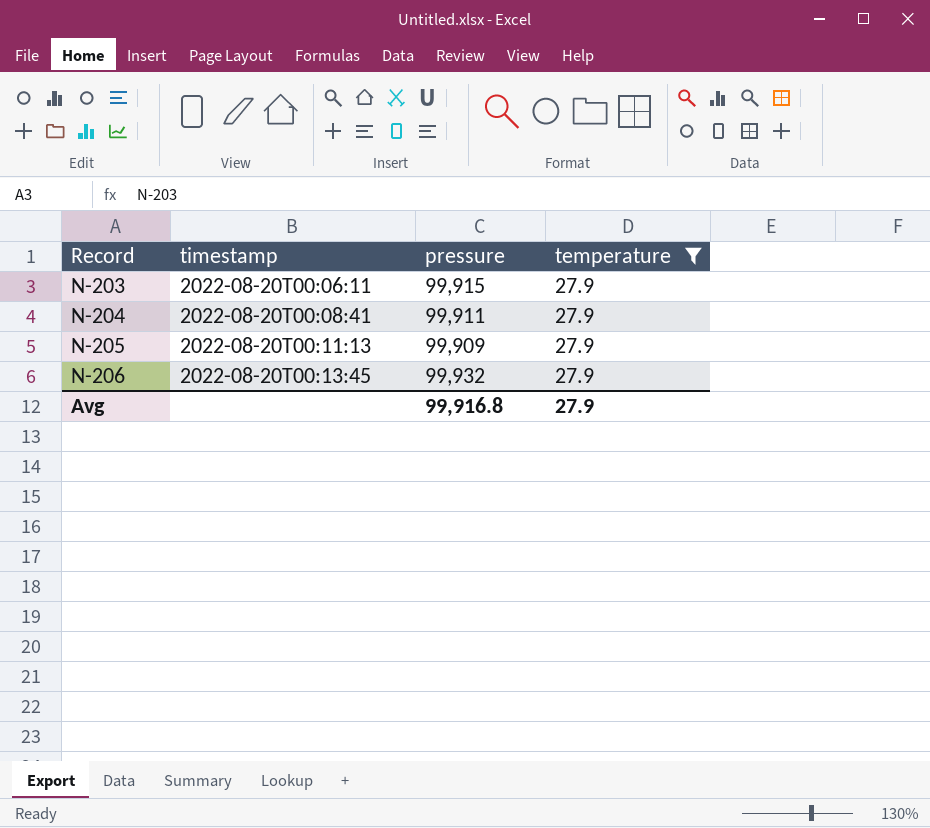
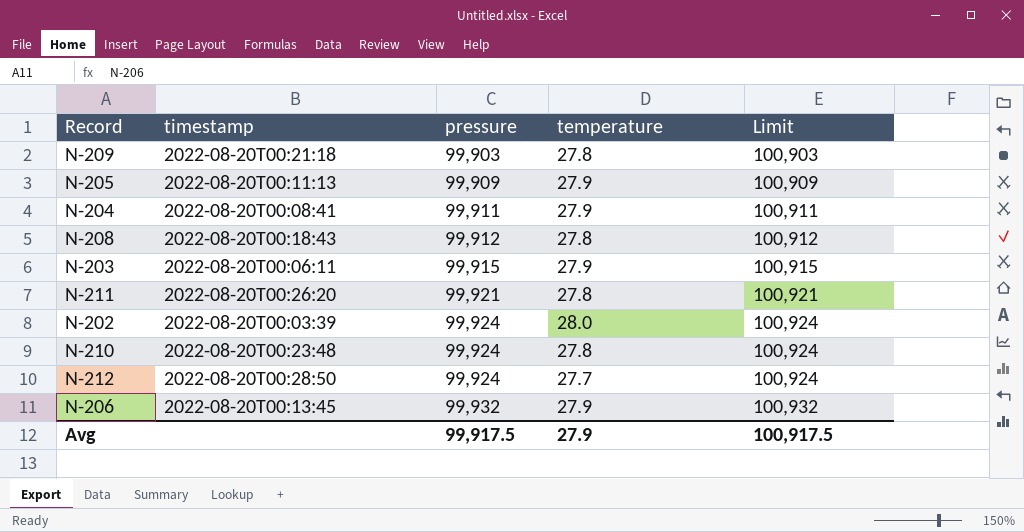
filter: temperature = 27.9 -> none
row order: Record ascending -> pressure ascending
column Limit | formula: none -> [pressure] + 1000
Avg | pressure: 99,916.8 -> 99,917.5

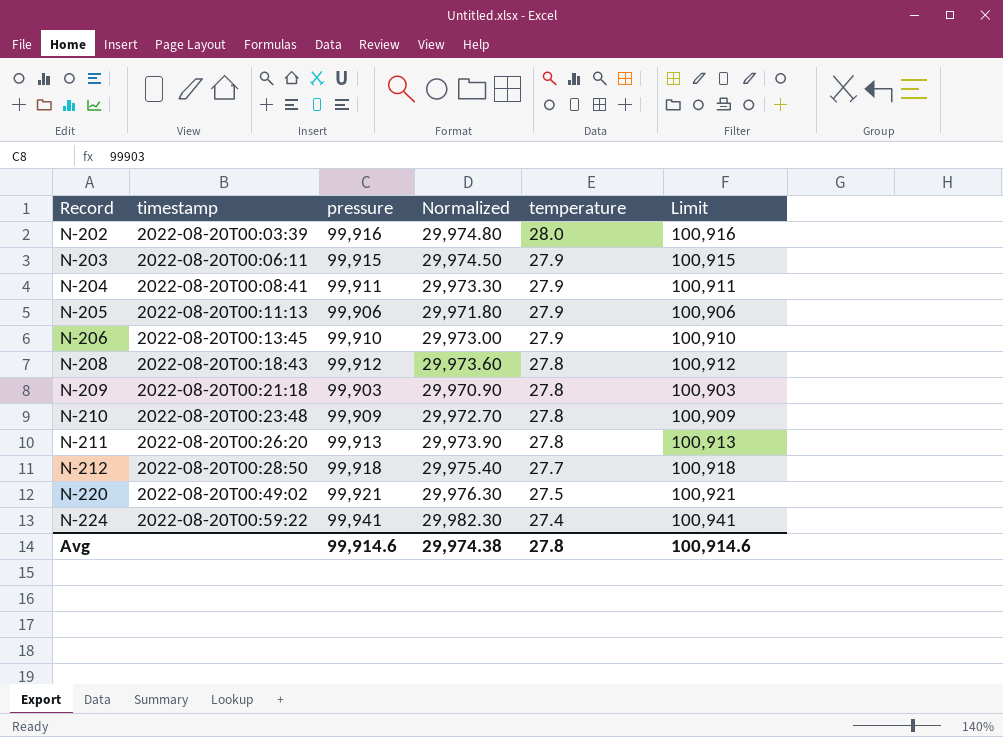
row order: pressure ascending -> Record ascending
column Normalized | formula: none -> [pressure] * 0.3
N-202 | pressure: 99,924 -> 99,916
N-202 | Limit: 100,924 -> 100,916
N-205 | pressure: 99,909 -> 99,906
N-205 | Limit: 100,909 -> 100,906
N-206 | pressure: 99,932 -> 99,910
N-206 | Limit: 100,932 -> 100,910
N-210 | pressure: 99,924 -> 99,909
N-210 | Limit: 100,924 -> 100,909
N-211 | pressure: 99,921 -> 99,913
N-211 | Limit: 100,921 -> 100,913
N-212 | pressure: 99,924 -> 99,918
N-212 | Limit: 100,924 -> 100,918
row N-220: none -> 2022-08-20T00:49:02 | 99,921 | 29,976.30 | 27.5 | 100,921
row N-224: none -> 2022-08-20T00:59:22 | 99,941 | 29,982.30 | 27.4 | 100,941
Avg | pressure: 99,917.5 -> 99,914.6
Avg | temperature: 27.9 -> 27.8
Avg | Limit: 100,917.5 -> 100,914.6

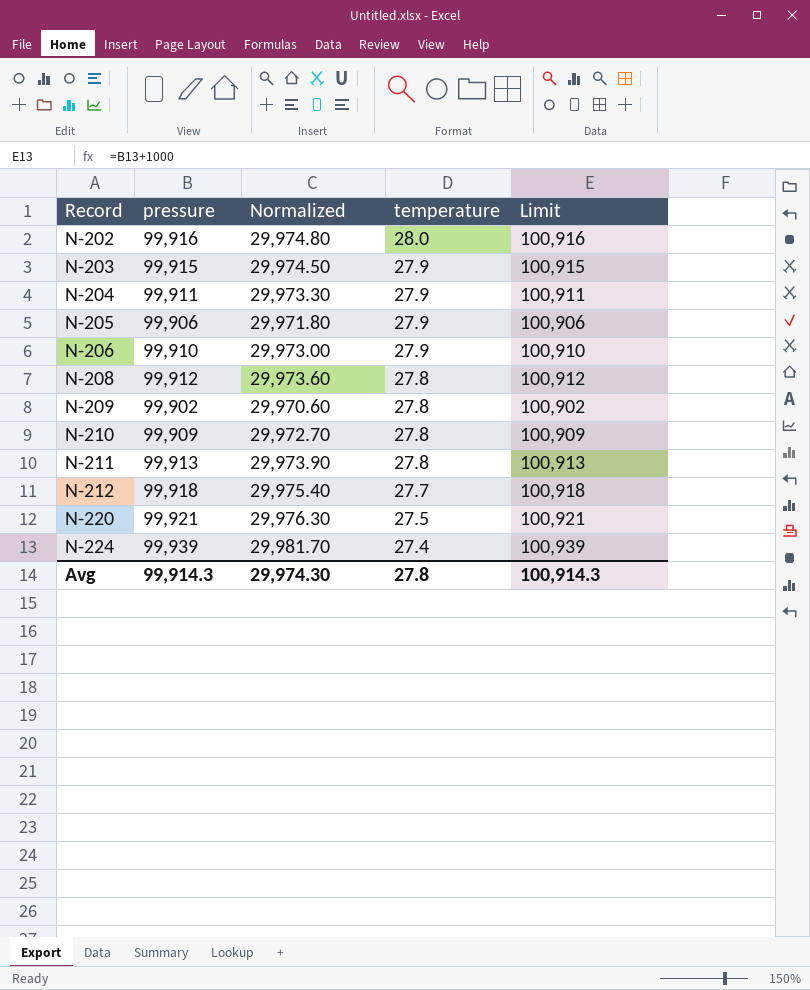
column timestamp | position: 2 -> none
N-209 | pressure: 99,903 -> 99,902
N-209 | Normalized: 29,970.90 -> 29,970.60
N-209 | Limit: 100,903 -> 100,902
N-224 | pressure: 99,941 -> 99,939
N-224 | Normalized: 29,982.30 -> 29,981.70
N-224 | Limit: 100,941 -> 100,939
Avg | pressure: 99,914.6 -> 99,914.3
Avg | Normalized: 29,974.38 -> 29,974.30
Avg | Limit: 100,914.6 -> 100,914.3

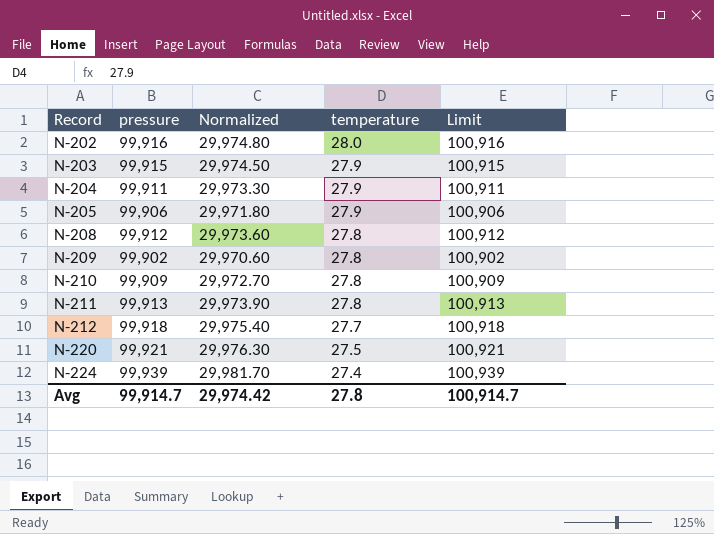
row N-206: 99,910 | 29,973.00 | 27.9 | 100,910 -> none
Avg | pressure: 99,914.3 -> 99,914.7
Avg | Normalized: 29,974.30 -> 29,974.42
Avg | Limit: 100,914.3 -> 100,914.7

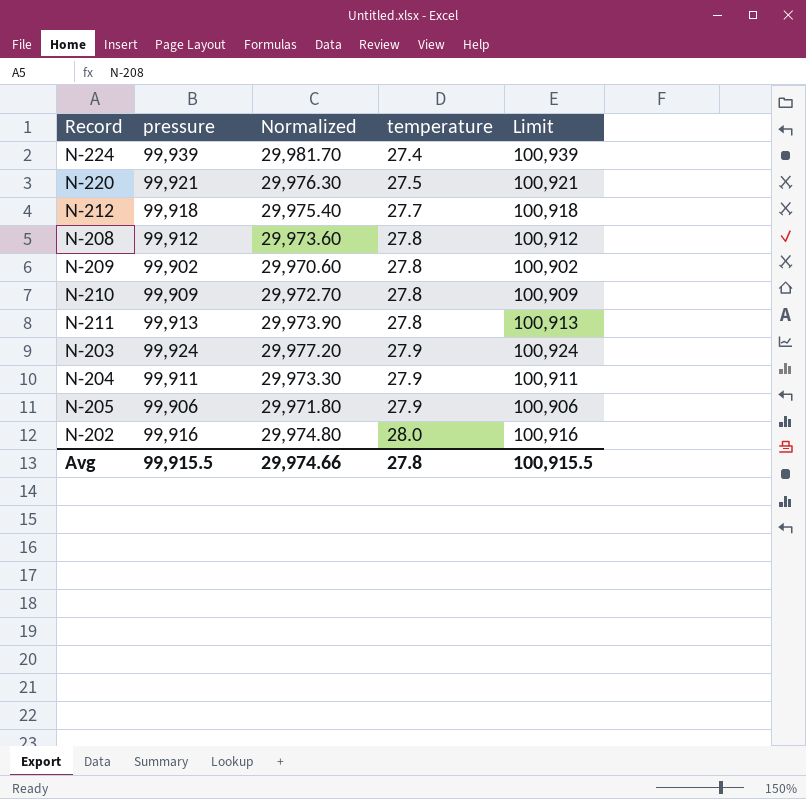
row order: Record ascending -> temperature ascending
N-203 | pressure: 99,915 -> 99,924
N-203 | Normalized: 29,974.50 -> 29,977.20
N-203 | Limit: 100,915 -> 100,924
Avg | pressure: 99,914.7 -> 99,915.5
Avg | Normalized: 29,974.42 -> 29,974.66
Avg | Limit: 100,914.7 -> 100,915.5

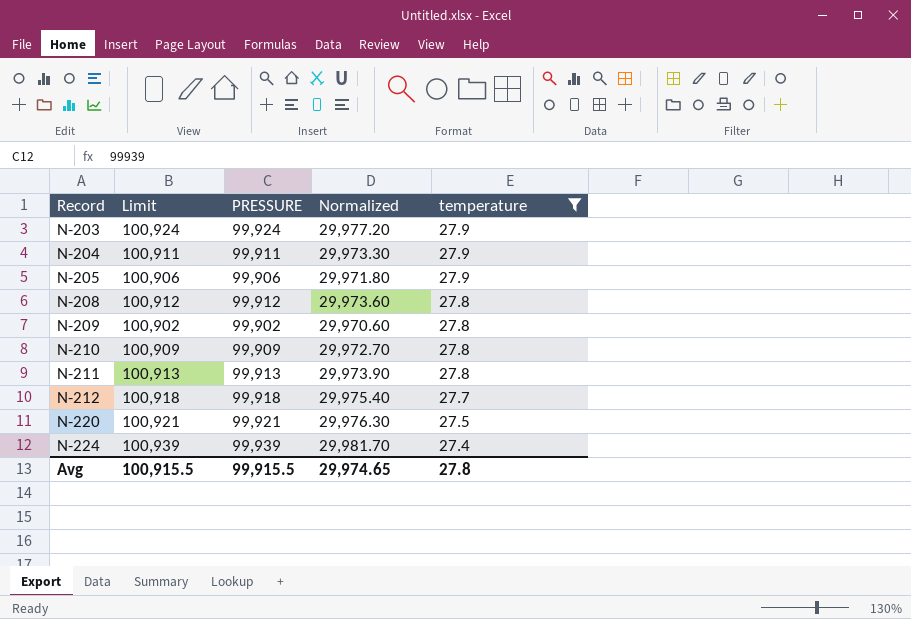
filter: none -> temperature != 28.0
row order: temperature ascending -> Record ascending
column Limit | position: 5 -> 2
column name: pressure -> PRESSURE
Avg | Normalized: 29,974.66 -> 29,974.65

